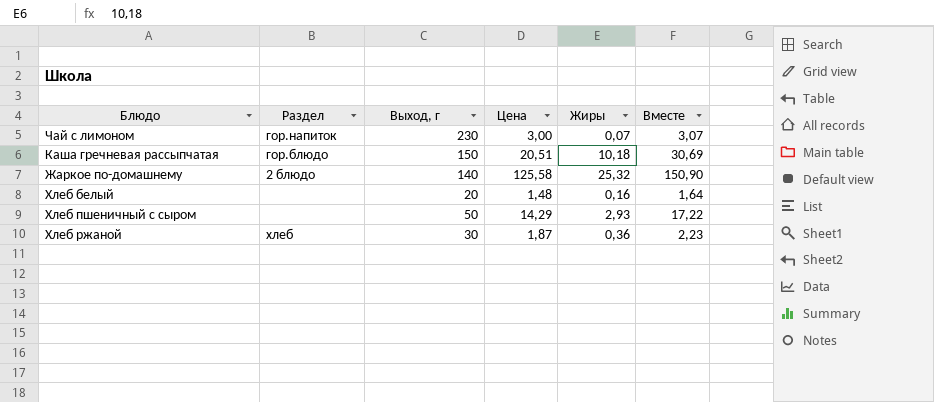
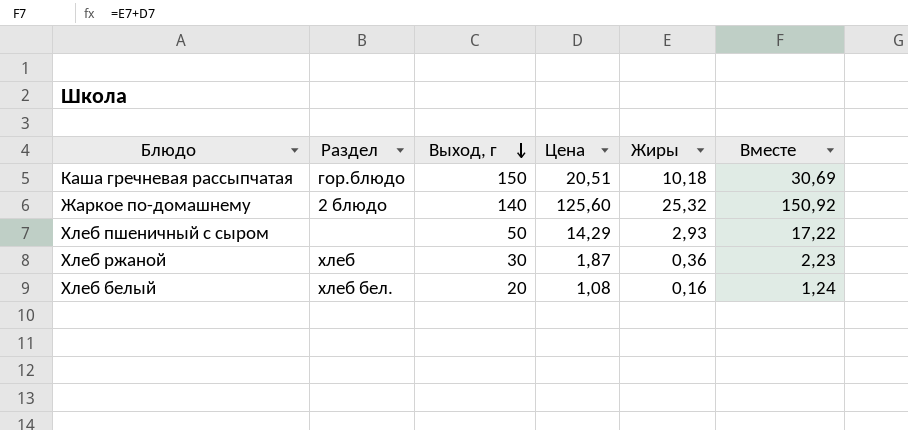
row order: none -> Выход, г descending
row Чай с лимоном: гор.напиток | 230 | 3,00 | 0,07 | 3,07 -> none
Жаркое по-домашнему | Цена: 125,58 -> 125,60
Жаркое по-домашнему | Вместе: 150,90 -> 150,92
Хлеб белый | Раздел: none -> хлеб бел.
Хлеб белый | Цена: 1,48 -> 1,08
Хлеб белый | Вместе: 1,64 -> 1,24

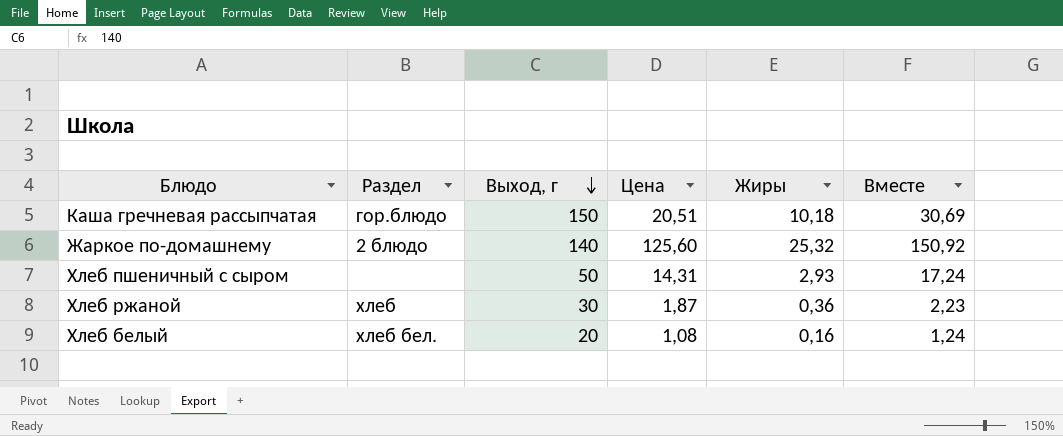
Хлеб пшеничный с сыром | Цена: 14,29 -> 14,31
Хлеб пшеничный с сыром | Вместе: 17,22 -> 17,24

